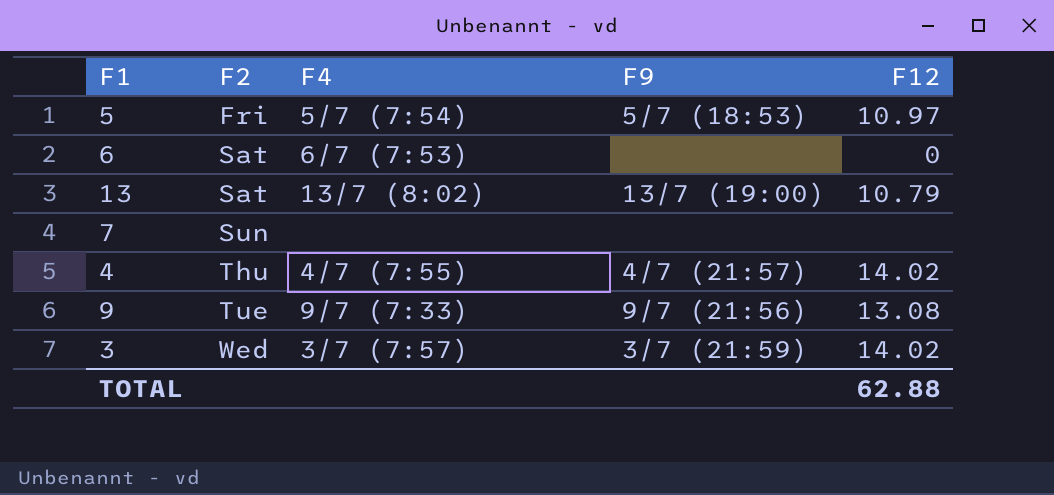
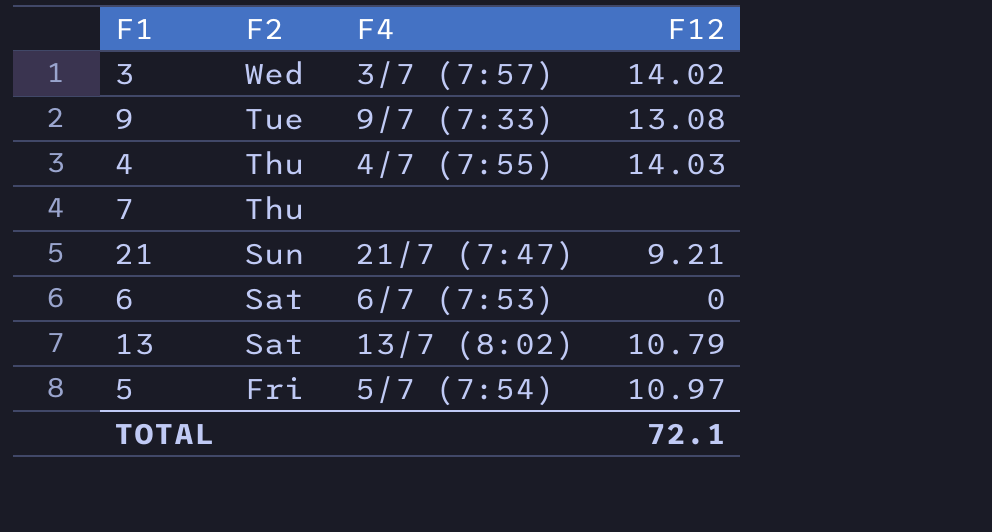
row order: F2 ascending -> F2 descending
column F9 | position: 4 -> none
4 | F12: 14.02 -> 14.03
7 | F2: Sun -> Thu
row 21: none -> Sun | 21/7 (7:47) | 9.21
TOTAL | F12: 62.88 -> 72.1

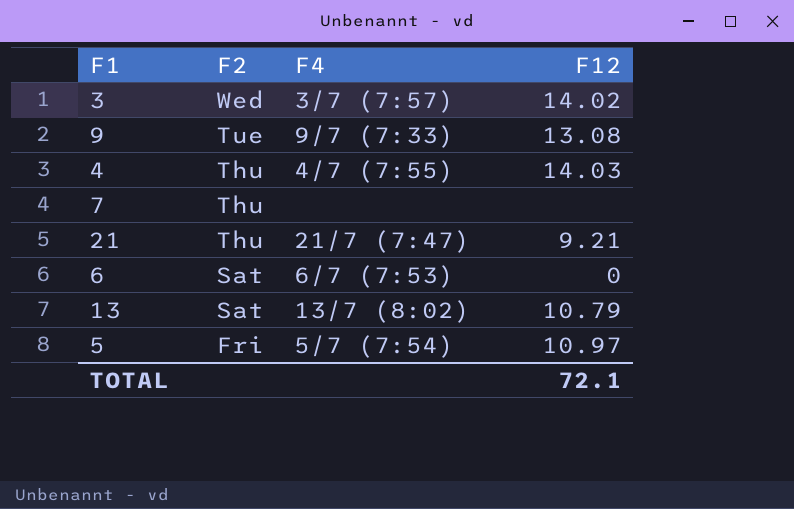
21 | F2: Sun -> Thu

